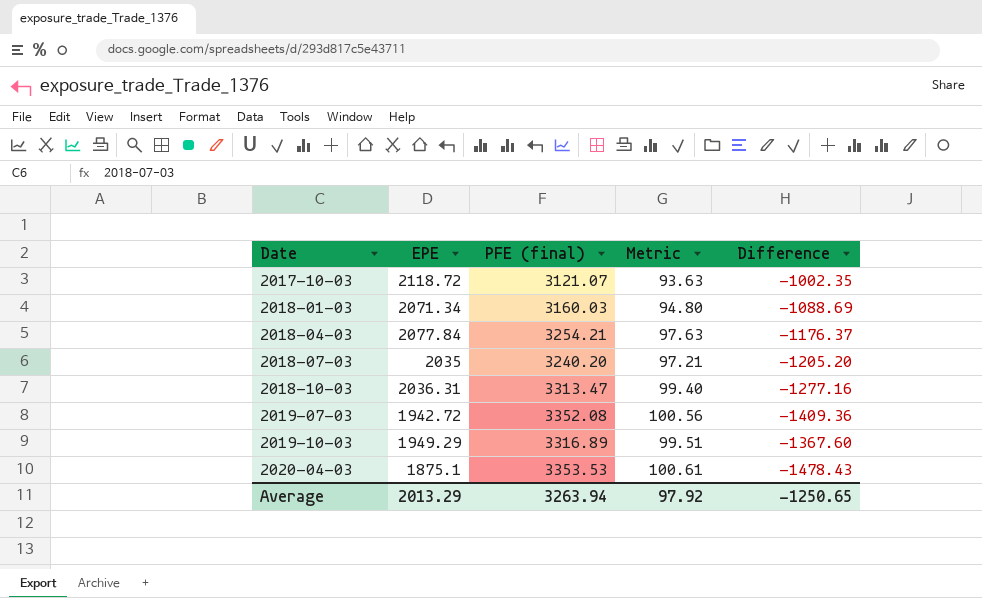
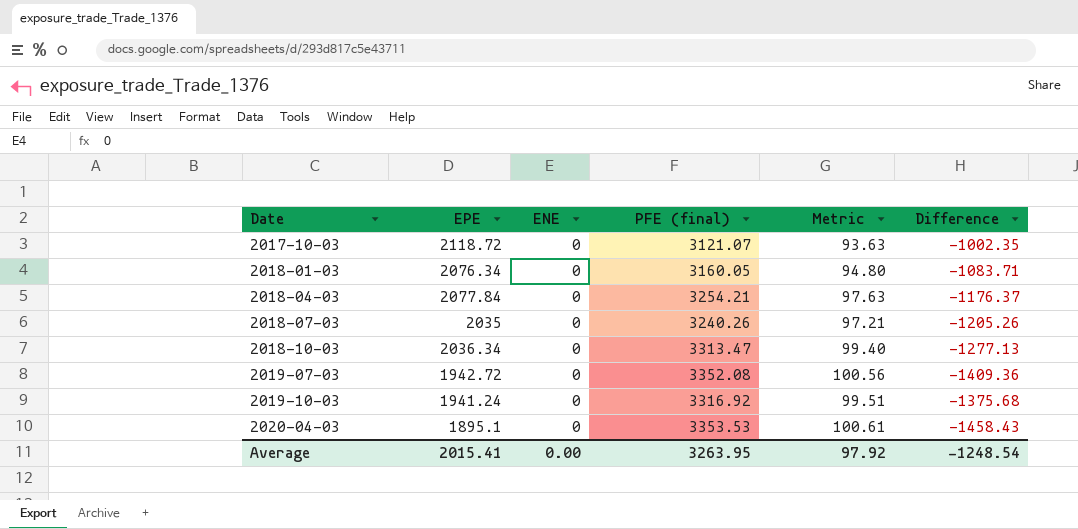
column ENE | position: none -> 3
2018-01-03 | EPE: 2071.34 -> 2076.34
2018-01-03 | PFE (final): 3160.03 -> 3160.05
2018-01-03 | Difference: -1088.69 -> -1083.71
2018-07-03 | PFE (final): 3240.20 -> 3240.26
2018-07-03 | Difference: -1205.20 -> -1205.26
2018-10-03 | EPE: 2036.31 -> 2036.34
2018-10-03 | Difference: -1277.16 -> -1277.13
2019-10-03 | EPE: 1949.29 -> 1941.24
2019-10-03 | PFE (final): 3316.89 -> 3316.92
2019-10-03 | Difference: -1367.60 -> -1375.68
2020-04-03 | EPE: 1875.1 -> 1895.1
2020-04-03 | Difference: -1478.43 -> -1458.43
Average | EPE: 2013.29 -> 2015.41
Average | PFE (final): 3263.94 -> 3263.95
Average | Difference: -1250.65 -> -1248.54

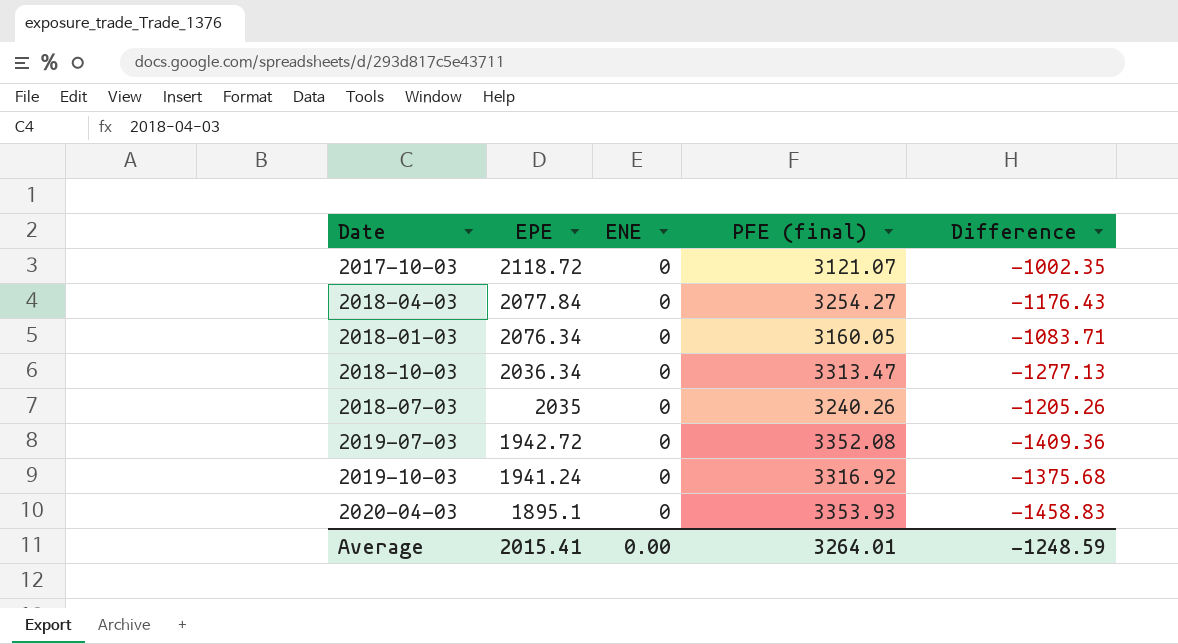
row order: Date ascending -> EPE descending
column Metric | formula: [PFE (final)] * 0.03 -> none
2018-04-03 | PFE (final): 3254.21 -> 3254.27
2018-04-03 | Difference: -1176.37 -> -1176.43
2020-04-03 | PFE (final): 3353.53 -> 3353.93
2020-04-03 | Difference: -1458.43 -> -1458.83
Average | PFE (final): 3263.95 -> 3264.01
Average | Difference: -1248.54 -> -1248.59

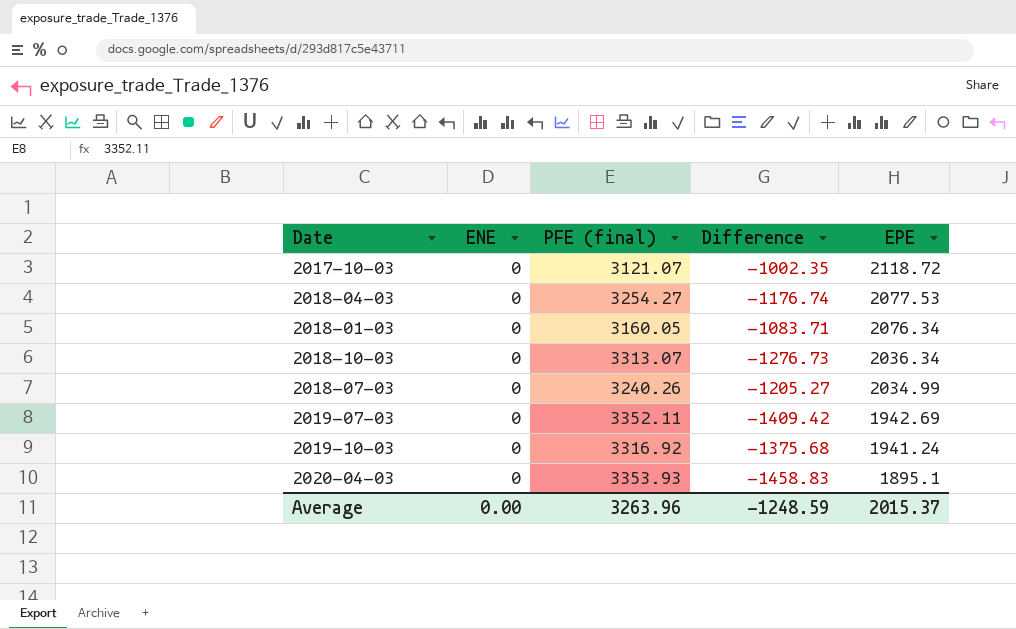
column EPE | position: 2 -> 5
2018-04-03 | Difference: -1176.43 -> -1176.74
2018-04-03 | EPE: 2077.84 -> 2077.53
2018-10-03 | PFE (final): 3313.47 -> 3313.07
2018-10-03 | Difference: -1277.13 -> -1276.73
2018-07-03 | Difference: -1205.26 -> -1205.27
2018-07-03 | EPE: 2035 -> 2034.99
2019-07-03 | PFE (final): 3352.08 -> 3352.11
2019-07-03 | Difference: -1409.36 -> -1409.42
2019-07-03 | EPE: 1942.72 -> 1942.69
Average | PFE (final): 3264.01 -> 3263.96
Average | EPE: 2015.41 -> 2015.37

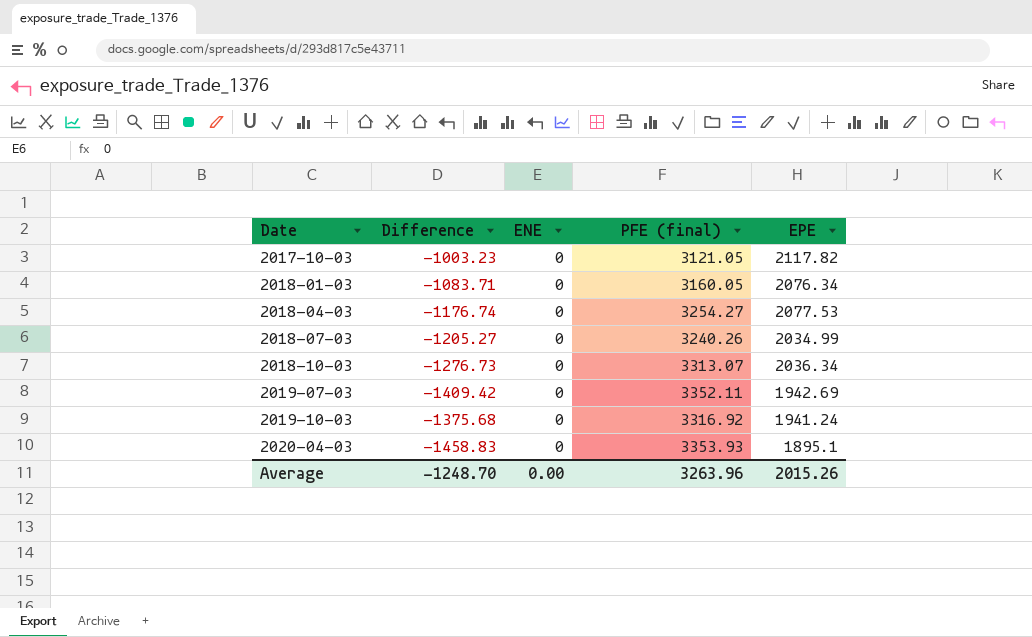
row order: EPE descending -> Date ascending
column Difference | position: 4 -> 2
2017-10-03 | Difference: -1002.35 -> -1003.23
2017-10-03 | PFE (final): 3121.07 -> 3121.05
2017-10-03 | EPE: 2118.72 -> 2117.82
Average | Difference: -1248.59 -> -1248.70
Average | EPE: 2015.37 -> 2015.26

